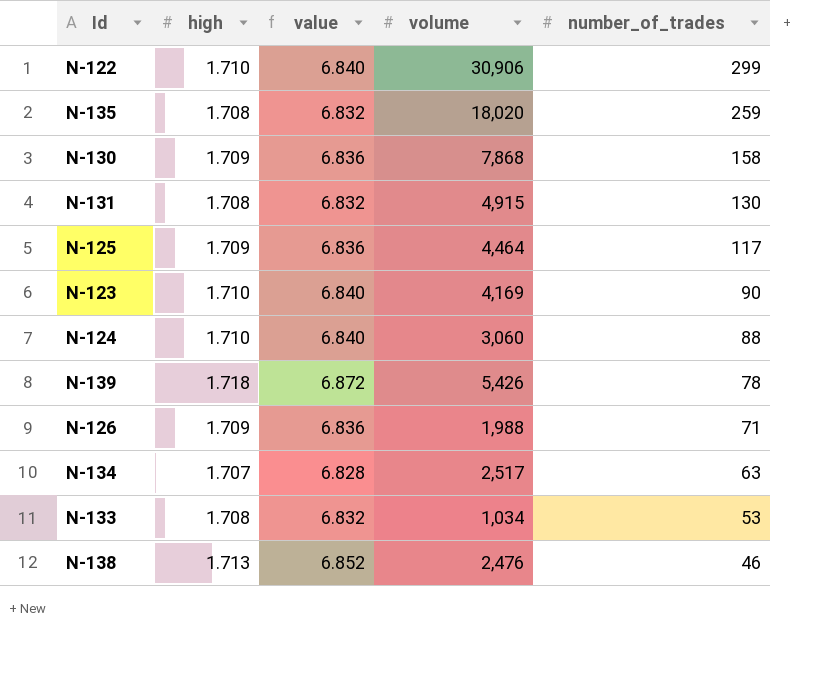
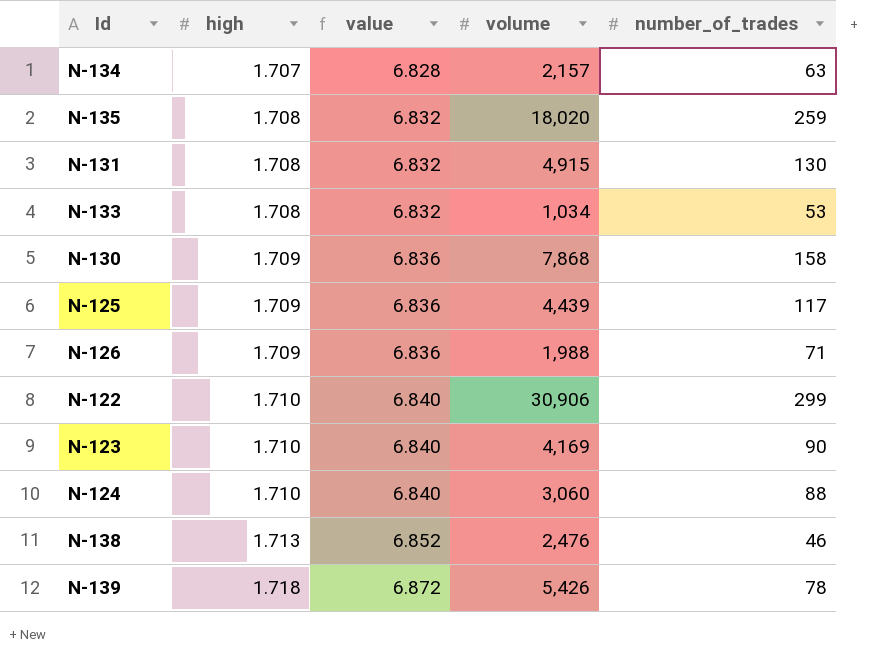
row order: number_of_trades descending -> high ascending
N-134 | volume: 2,517 -> 2,157
N-125 | volume: 4,464 -> 4,439

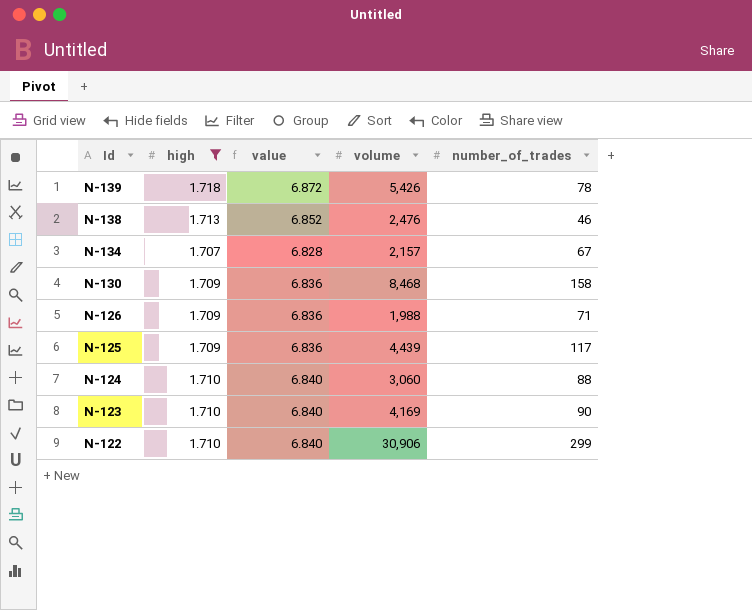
filter: none -> high != 1.708
row order: high ascending -> Id descending
N-134 | number_of_trades: 63 -> 67
N-130 | volume: 7,868 -> 8,468

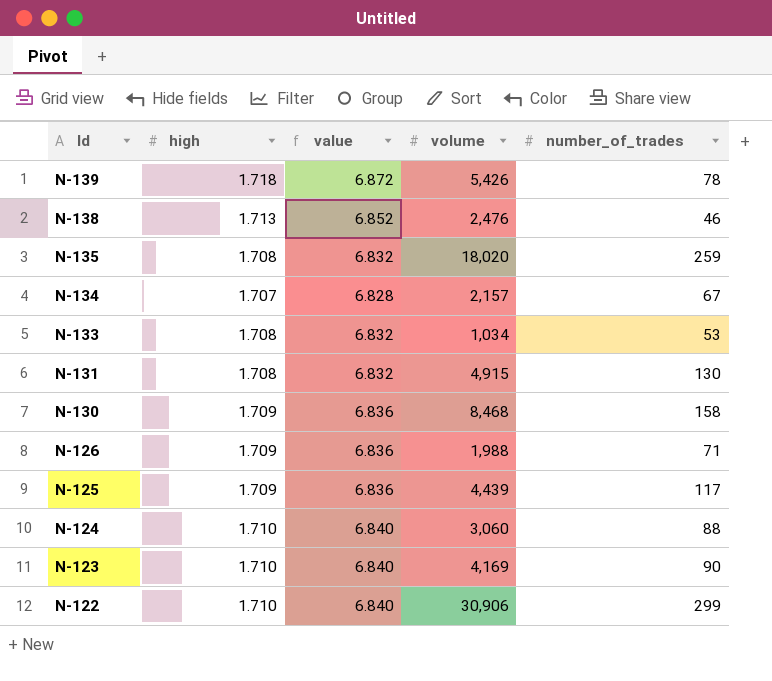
filter: high != 1.708 -> none

